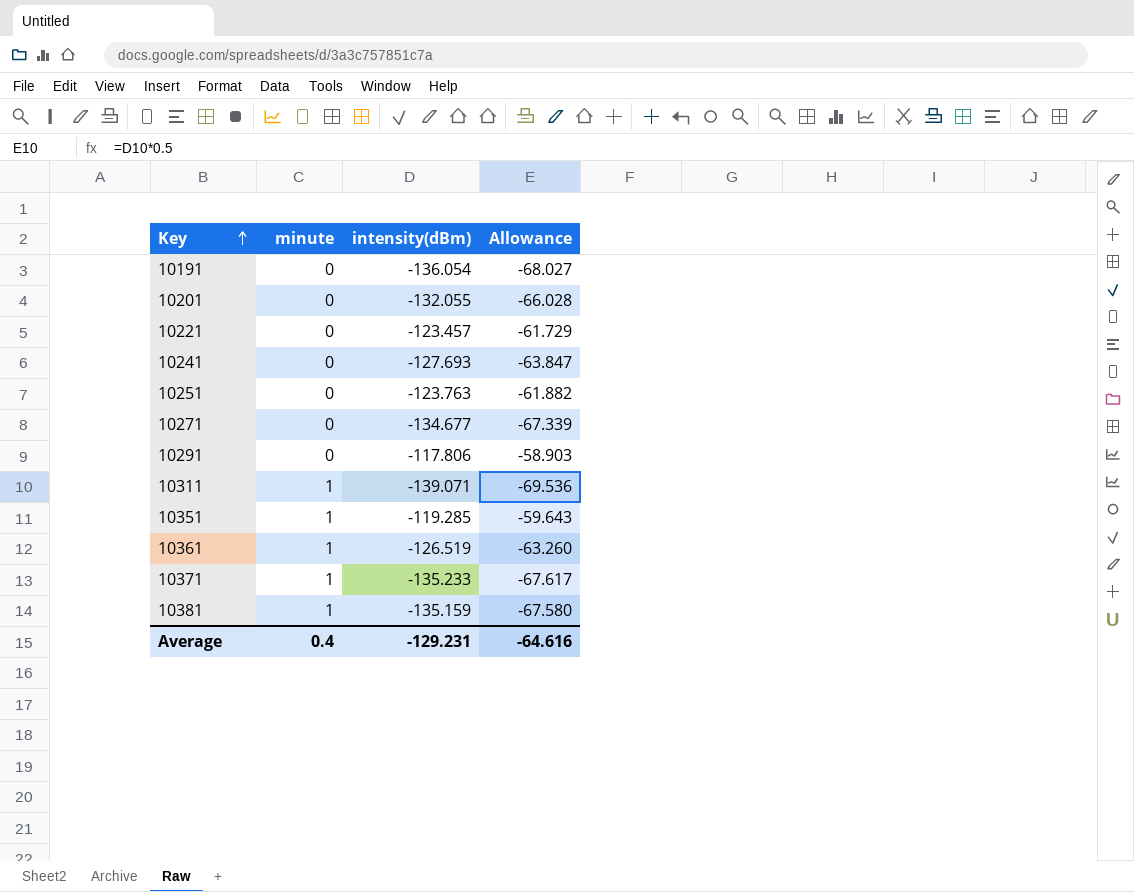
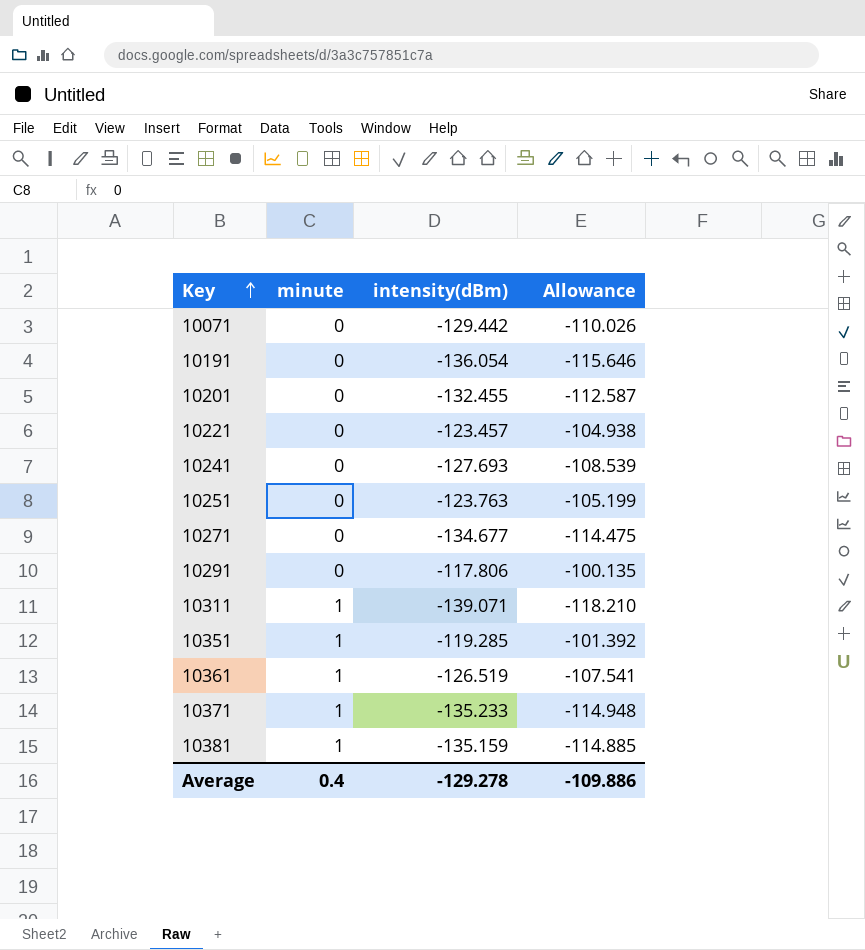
column Allowance | formula: [intensity(dBm)] * 0.5 -> [intensity(dBm)] * 0.85
row 10071: none -> 0 | -129.442 | -110.026
10201 | intensity(dBm): -132.055 -> -132.455
Average | intensity(dBm): -129.231 -> -129.278
Average | Allowance: -64.616 -> -109.886

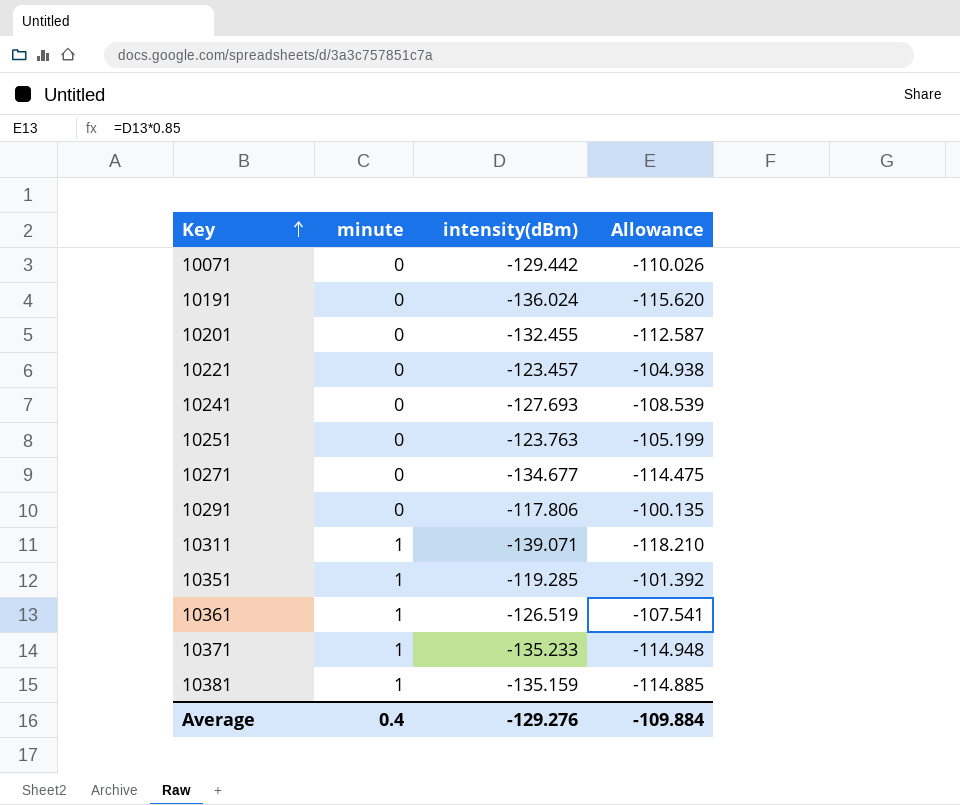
10191 | intensity(dBm): -136.054 -> -136.024
10191 | Allowance: -115.646 -> -115.620
Average | intensity(dBm): -129.278 -> -129.276
Average | Allowance: -109.886 -> -109.884

